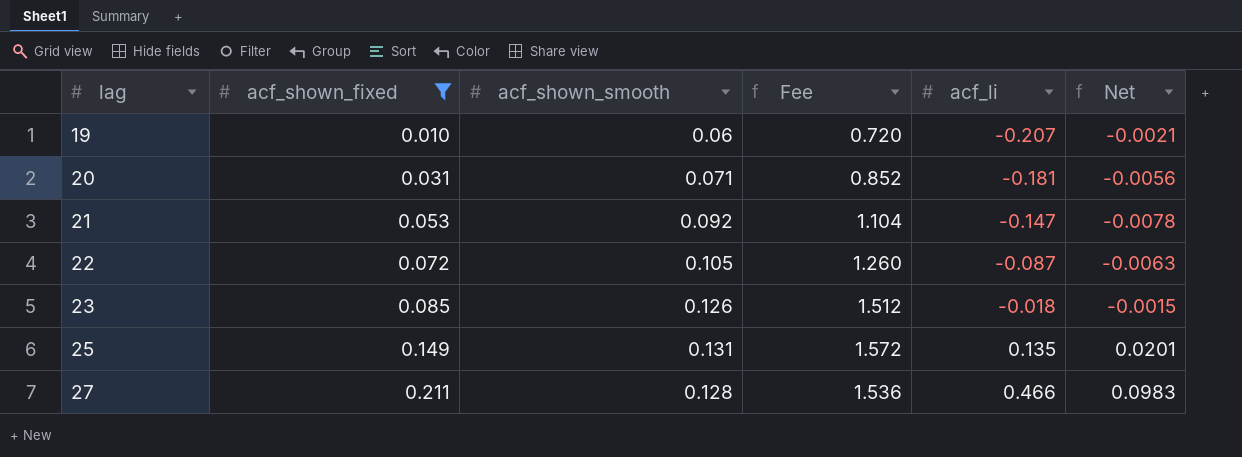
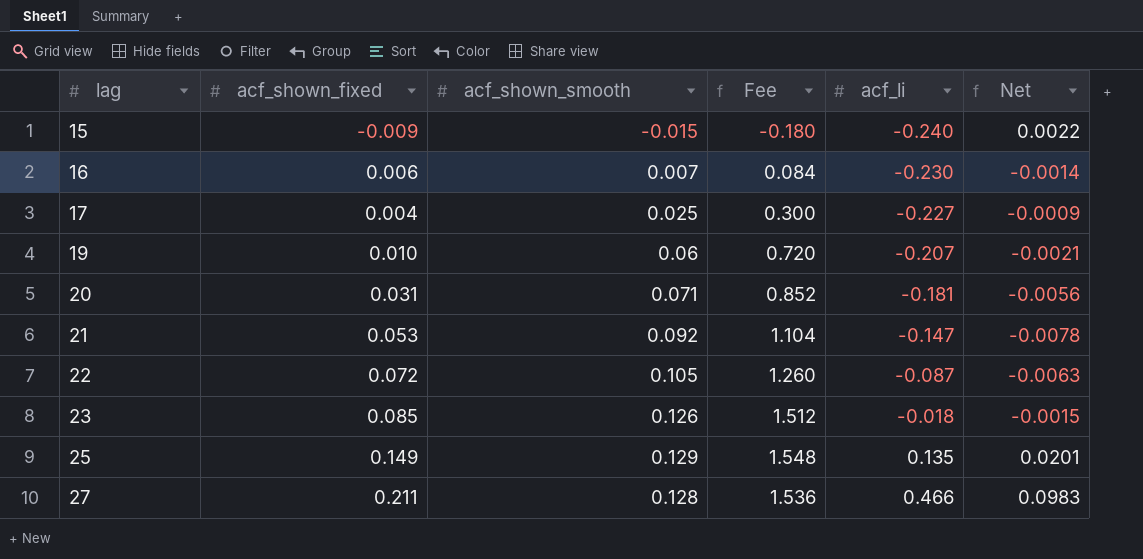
filter: acf_shown_fixed >= 0.010 -> none
25 | acf_shown_smooth: 0.131 -> 0.129
25 | Fee: 1.572 -> 1.548

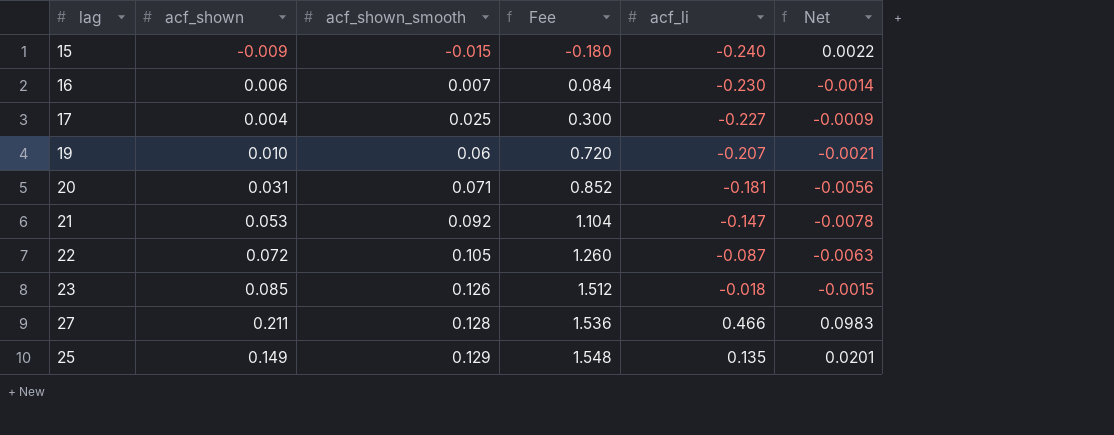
row order: lag ascending -> acf_shown_smooth ascending
column name: acf_shown_fixed -> acf_shown

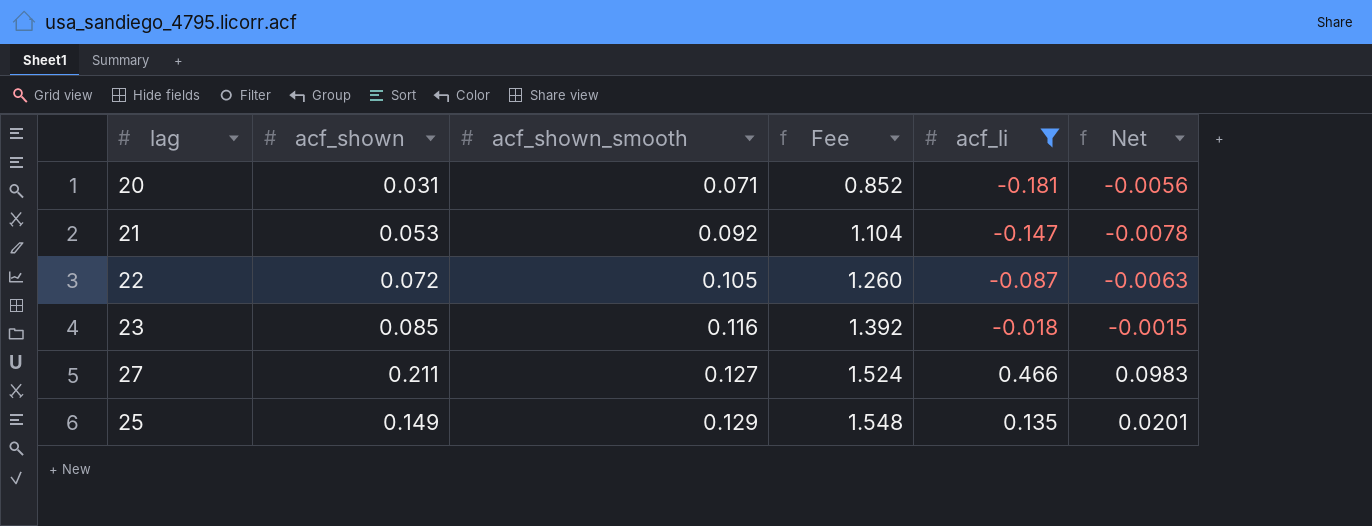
filter: none -> acf_li >= -0.181
23 | acf_shown_smooth: 0.126 -> 0.116
23 | Fee: 1.512 -> 1.392
27 | acf_shown_smooth: 0.128 -> 0.127
27 | Fee: 1.536 -> 1.524

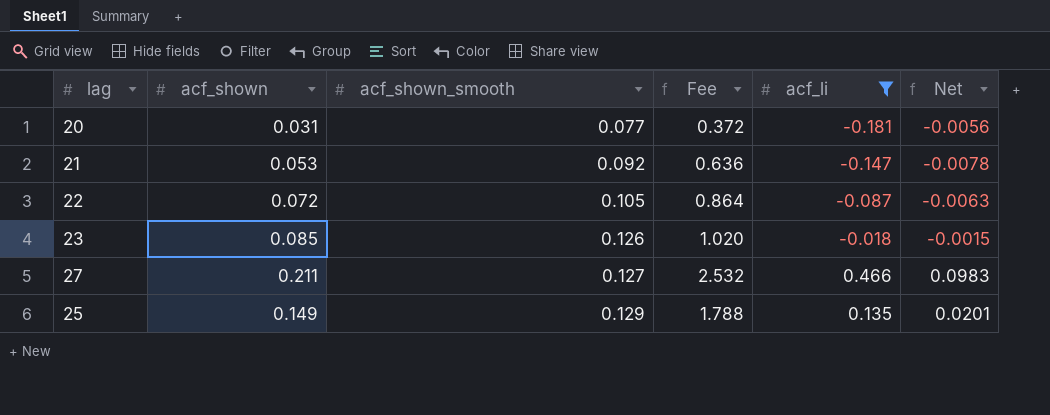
column Fee | formula: [acf_shown_smooth] * 12 -> [acf_shown] * 12
20 | acf_shown_smooth: 0.071 -> 0.077
23 | acf_shown_smooth: 0.116 -> 0.126

